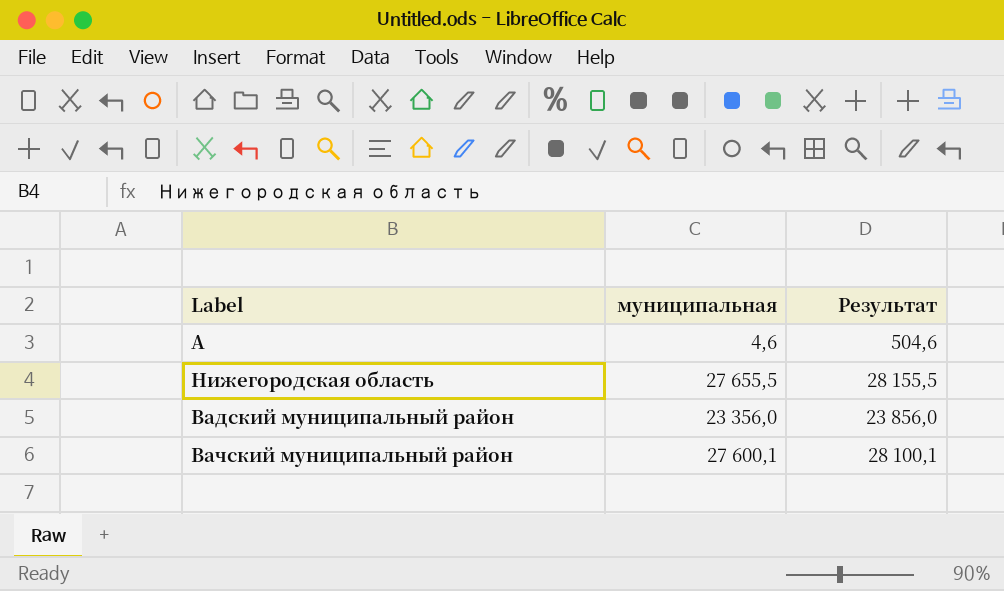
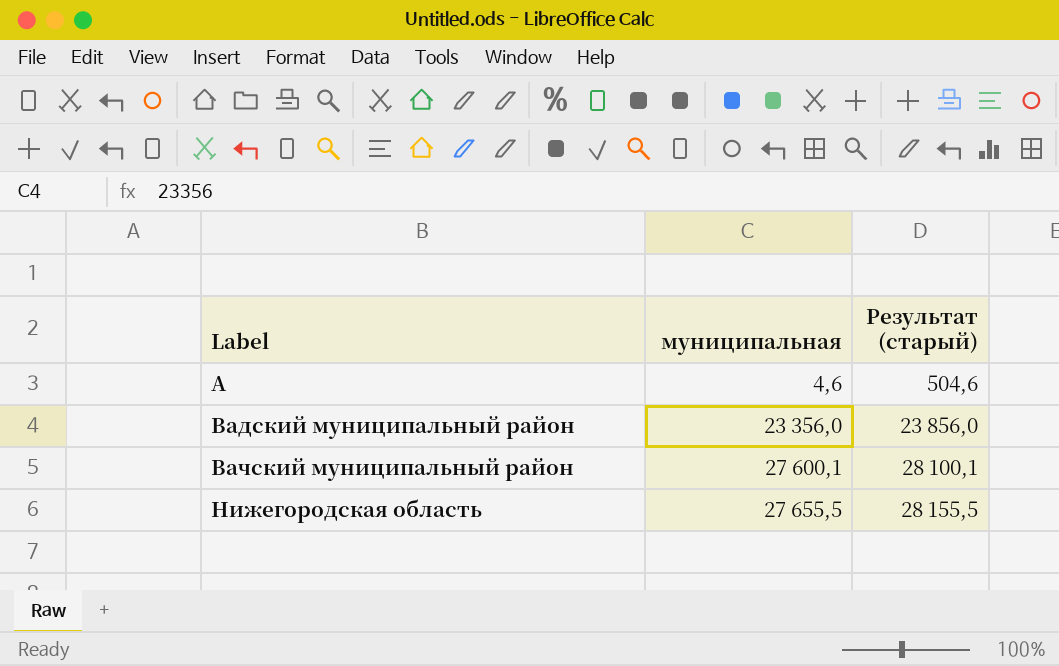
row order: none -> Label ascending
column name: Результат -> Результат (старый)

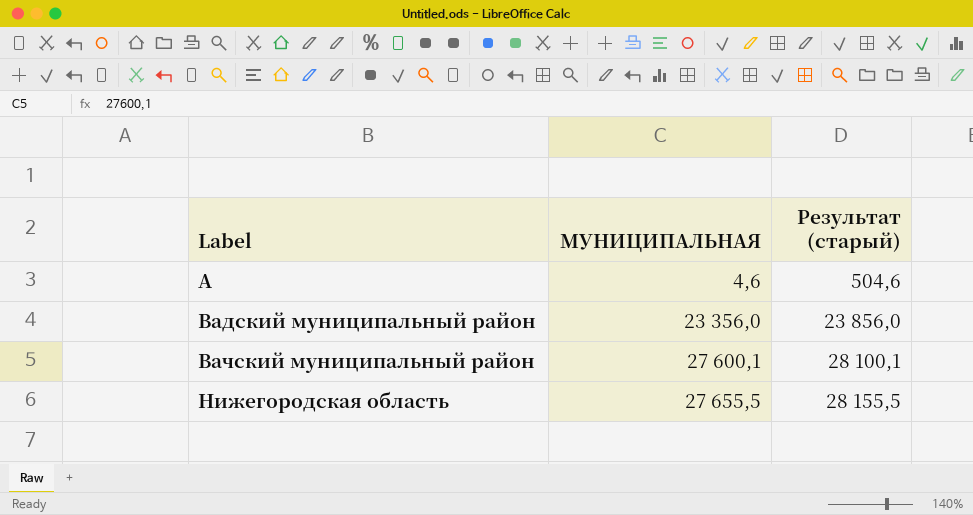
column name: муниципальная -> МУНИЦИПАЛЬНАЯ

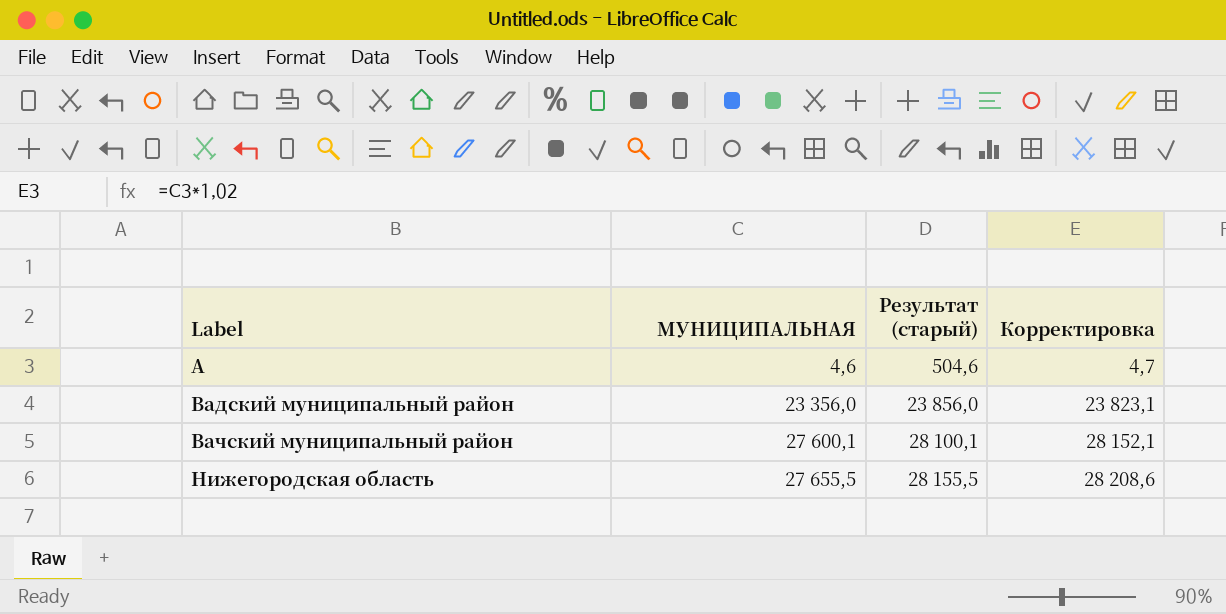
column Корректировка | formula: none -> [МУНИЦИПАЛЬНАЯ] * 1,02

